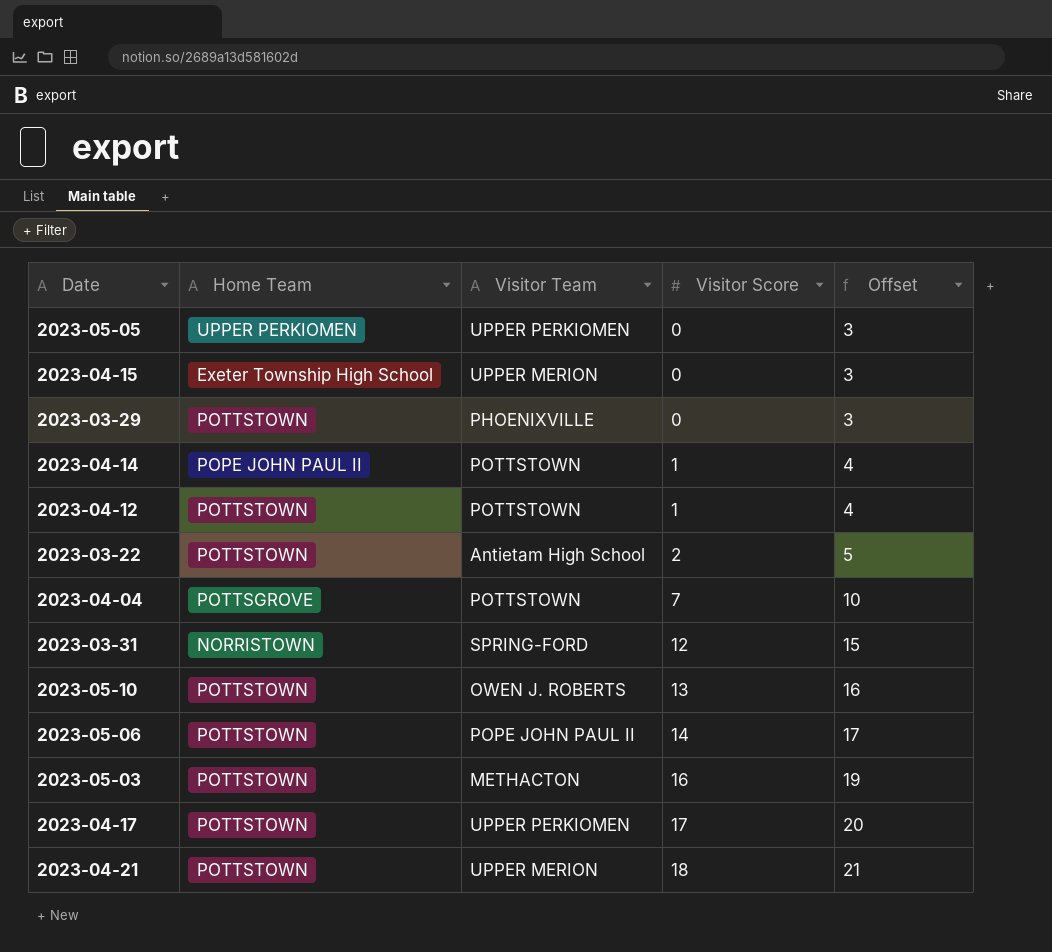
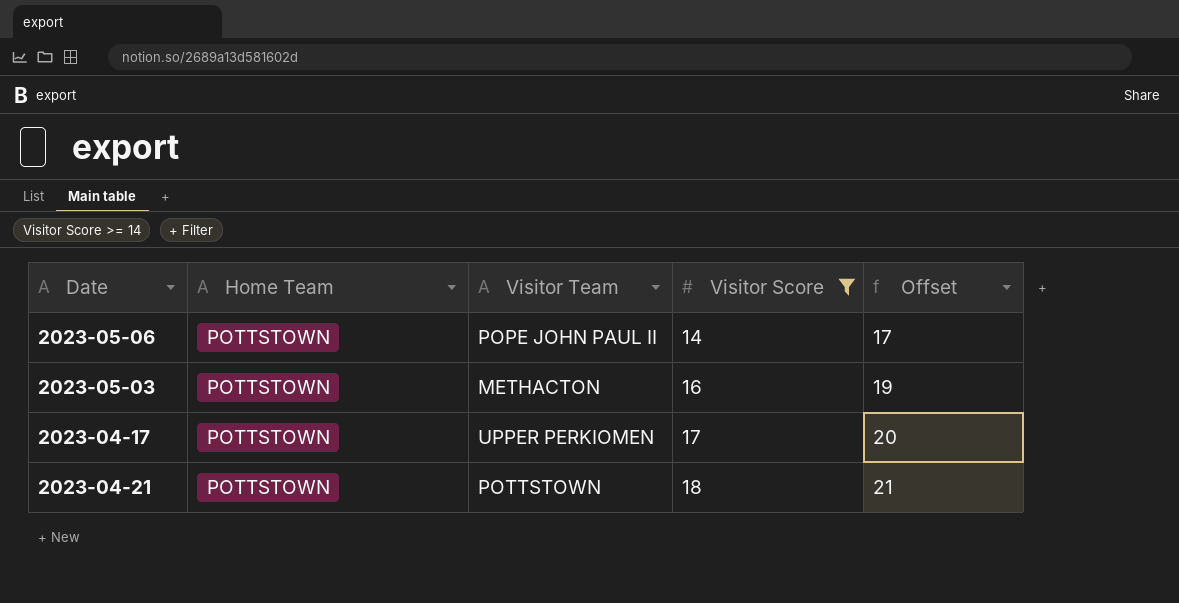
filter: none -> Visitor Score >= 14
2023-04-21 | Visitor Team: UPPER MERION -> POTTSTOWN

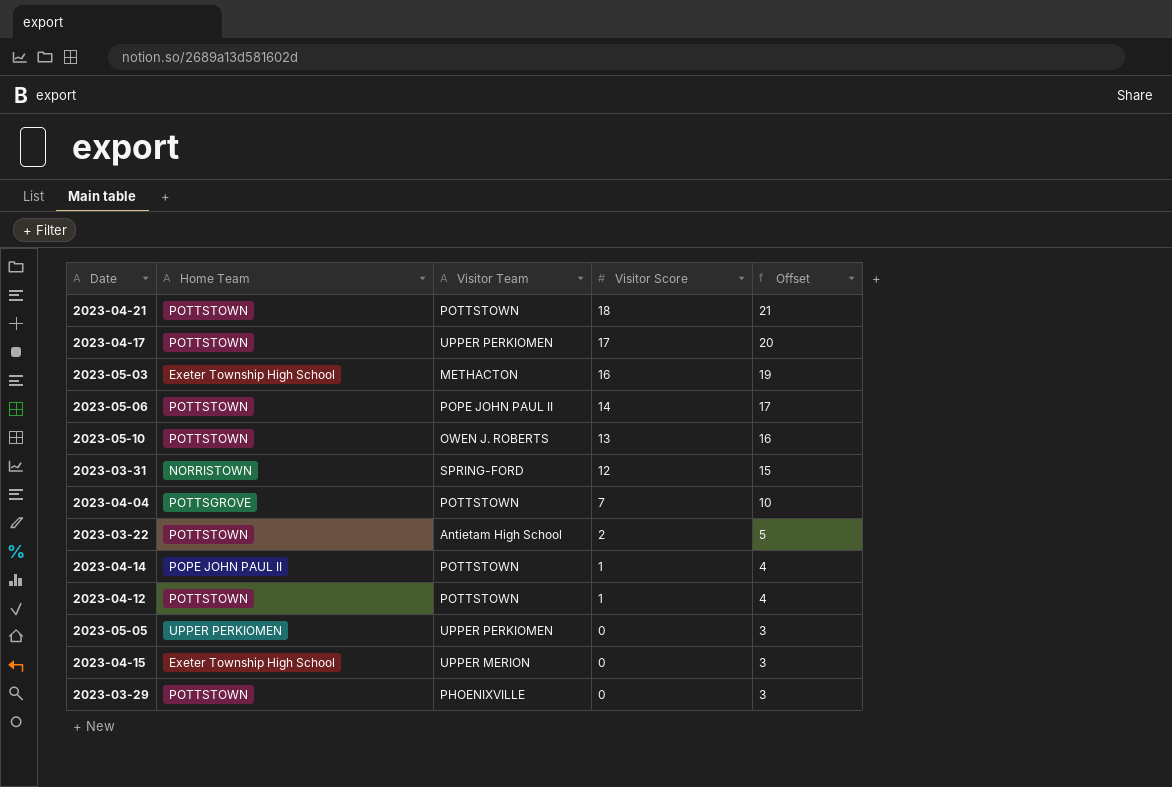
filter: Visitor Score >= 14 -> none
row order: Visitor Score ascending -> Visitor Score descending
2023-05-03 | Home Team: POTTSTOWN -> Exeter Township High School

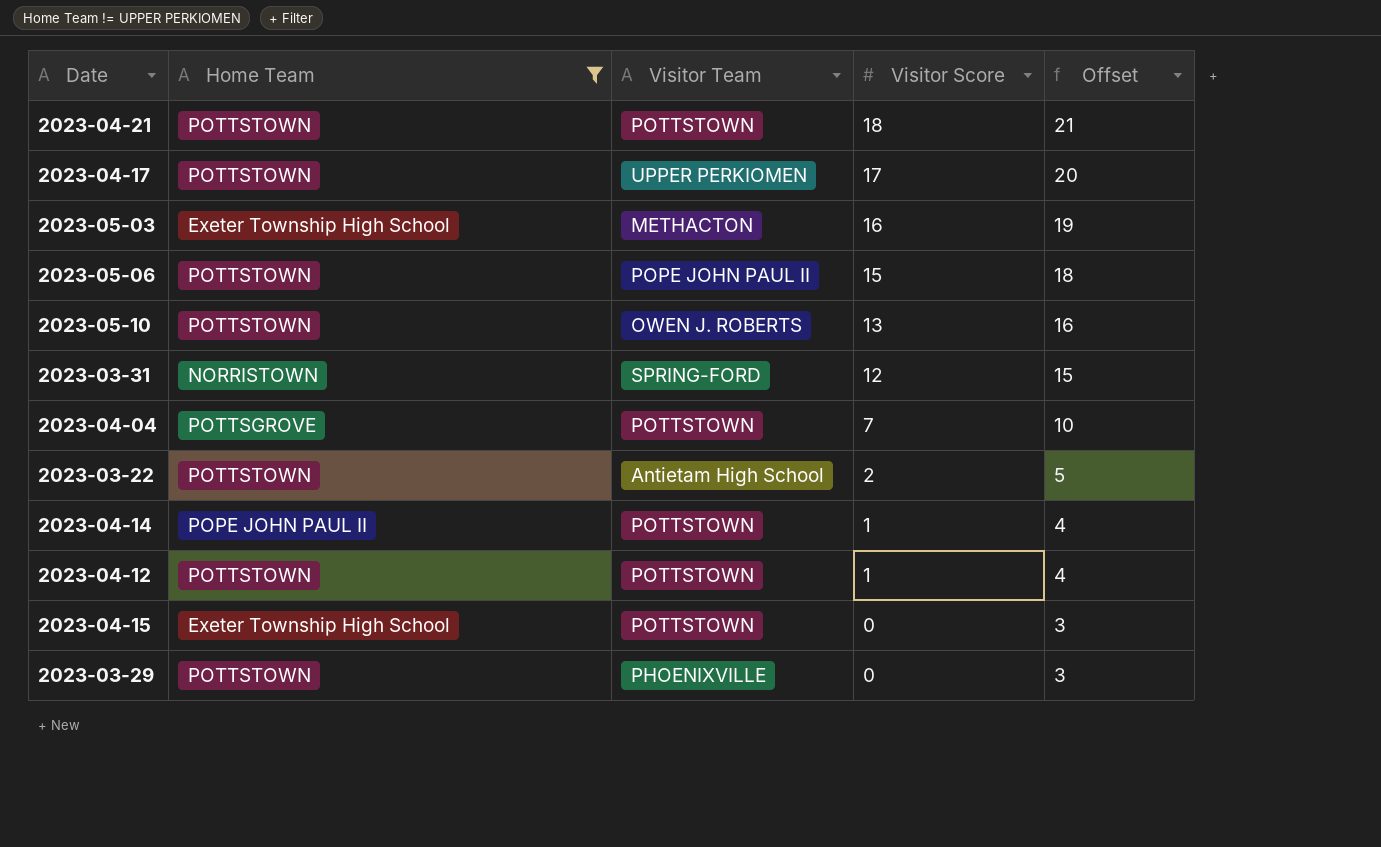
filter: none -> Home Team != UPPER PERKIOMEN
2023-05-06 | Visitor Score: 14 -> 15
2023-05-06 | Offset: 17 -> 18
2023-04-15 | Visitor Team: UPPER MERION -> POTTSTOWN

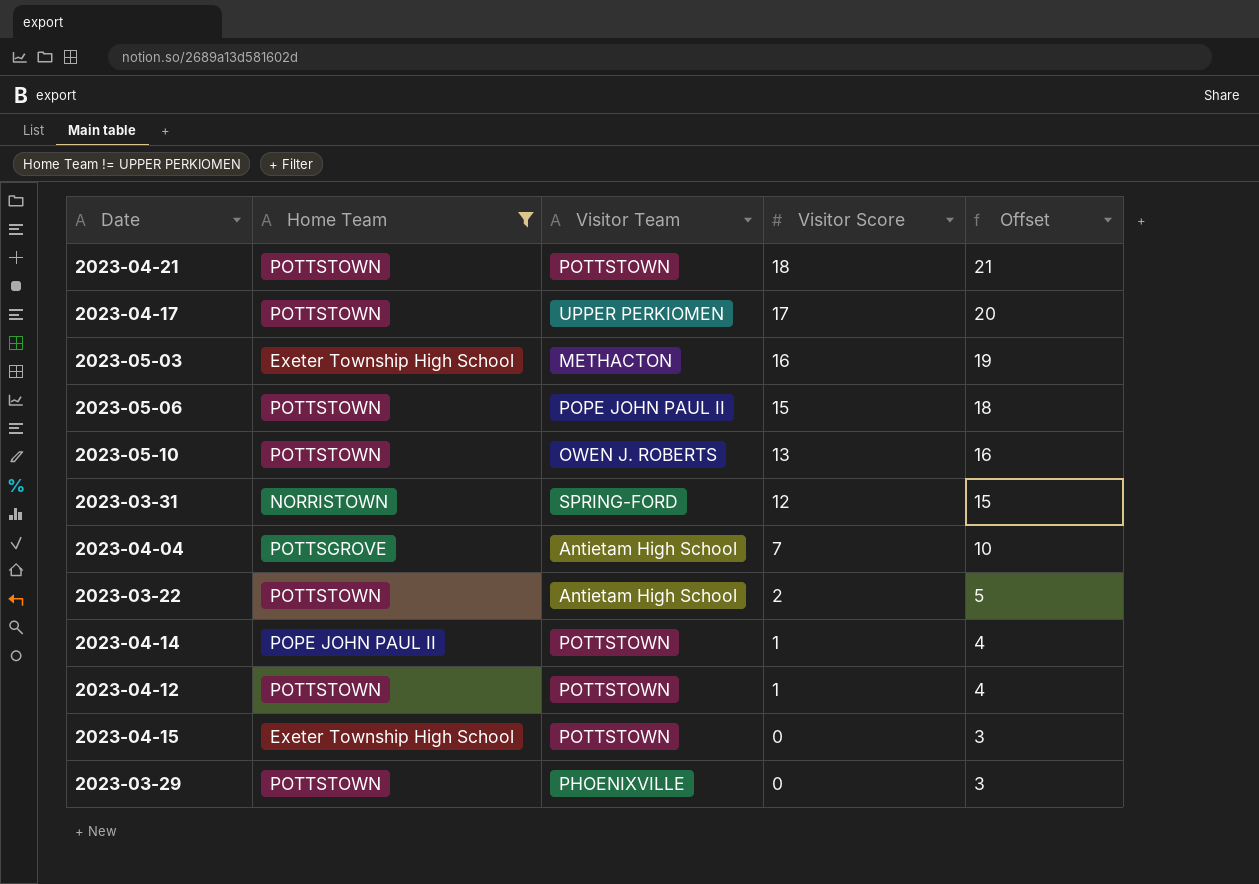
2023-04-04 | Visitor Team: POTTSTOWN -> Antietam High School

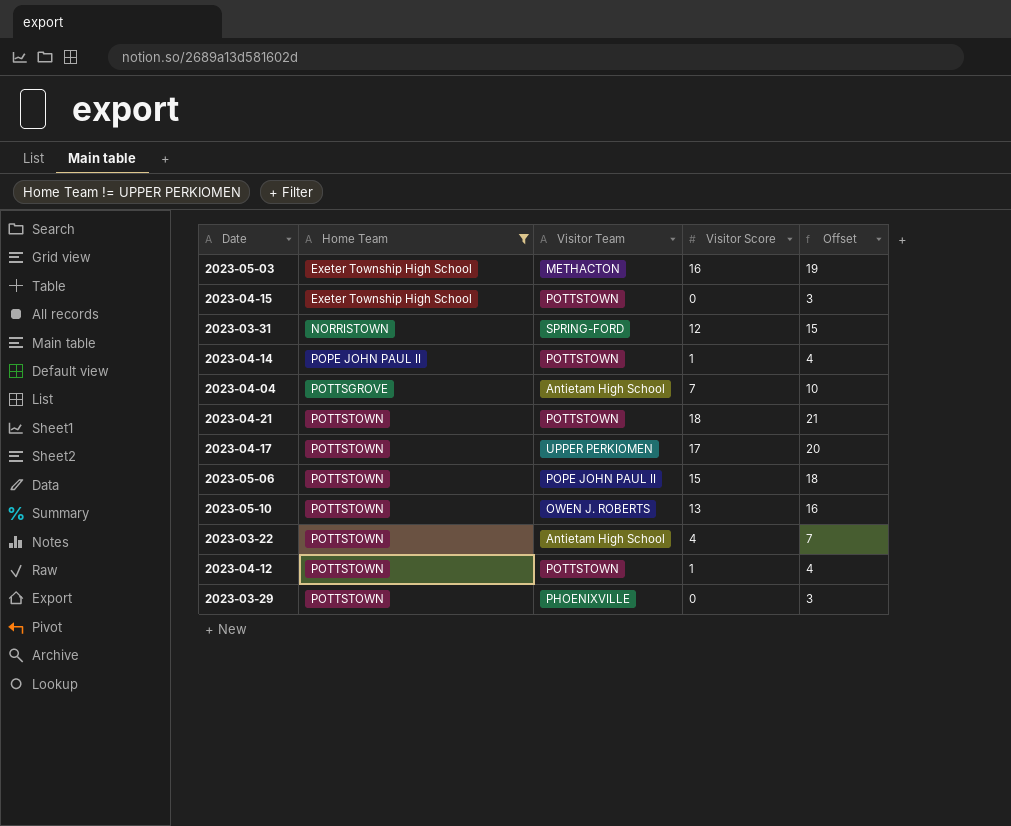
row order: Visitor Score descending -> Home Team ascending
2023-03-22 | Visitor Score: 2 -> 4
2023-03-22 | Offset: 5 -> 7

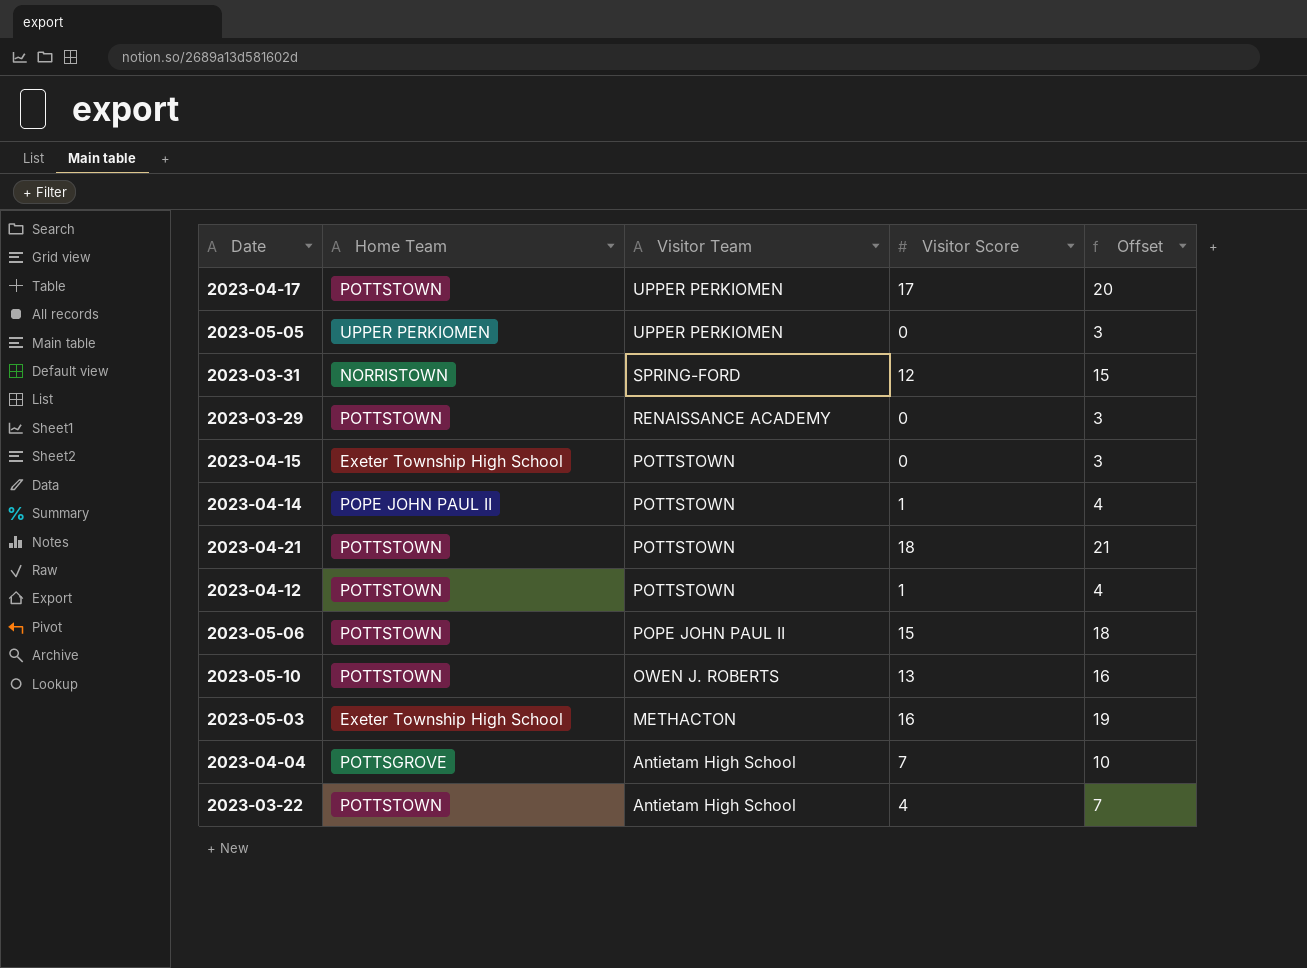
filter: Home Team != UPPER PERKIOMEN -> none
row order: Home Team ascending -> Visitor Team descending
2023-03-29 | Visitor Team: PHOENIXVILLE -> RENAISSANCE ACADEMY

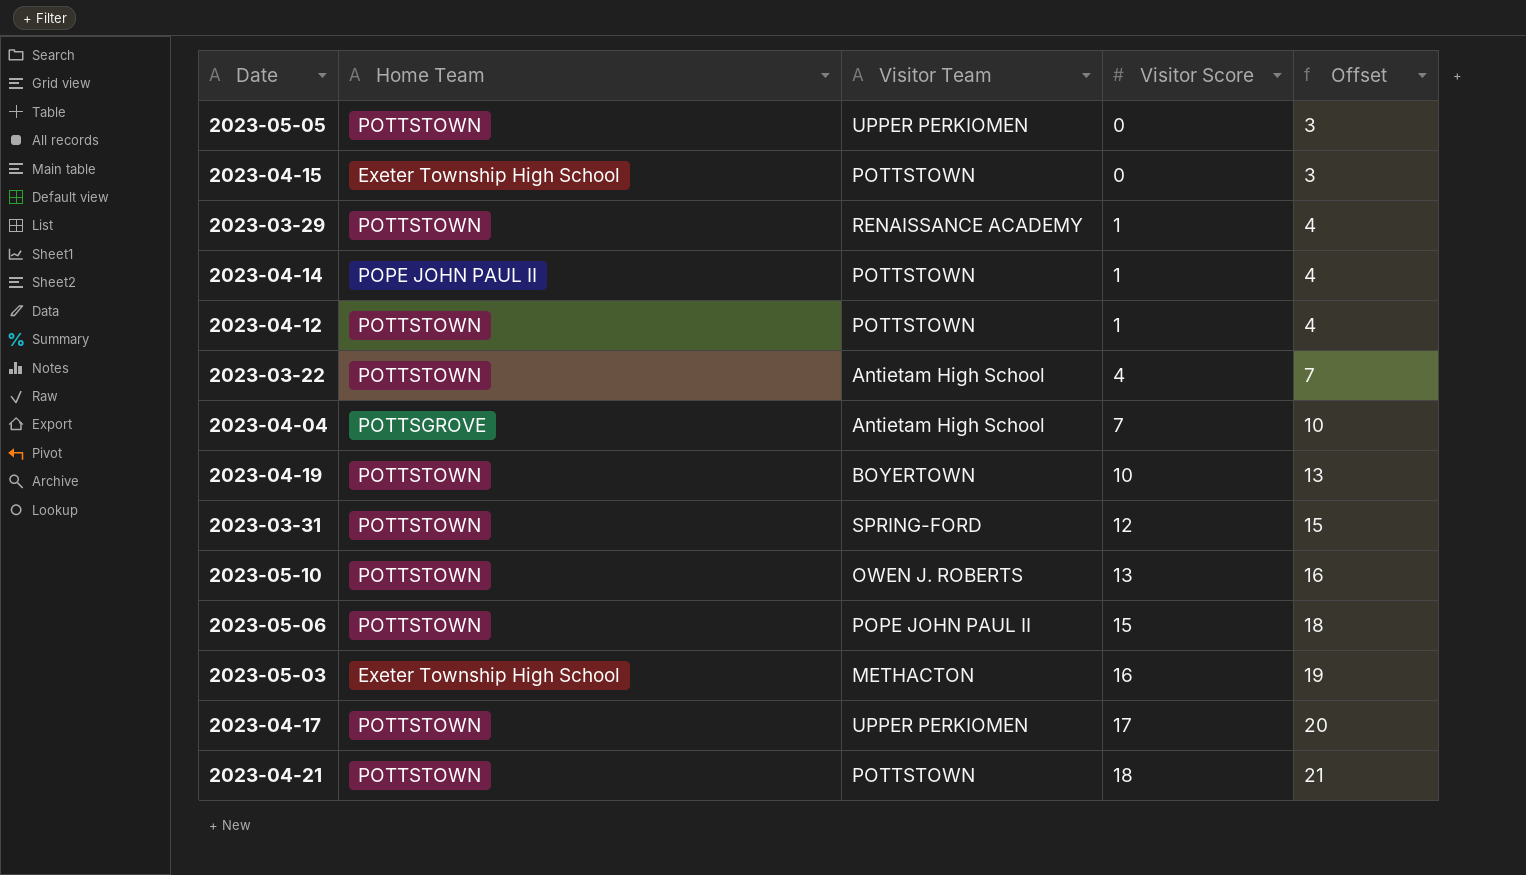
row order: Visitor Team descending -> Visitor Score ascending
2023-05-05 | Home Team: UPPER PERKIOMEN -> POTTSTOWN
2023-03-29 | Visitor Score: 0 -> 1
2023-03-29 | Offset: 3 -> 4
row 2023-04-19: none -> POTTSTOWN | BOYERTOWN | 10 | 13
2023-03-31 | Home Team: NORRISTOWN -> POTTSTOWN

